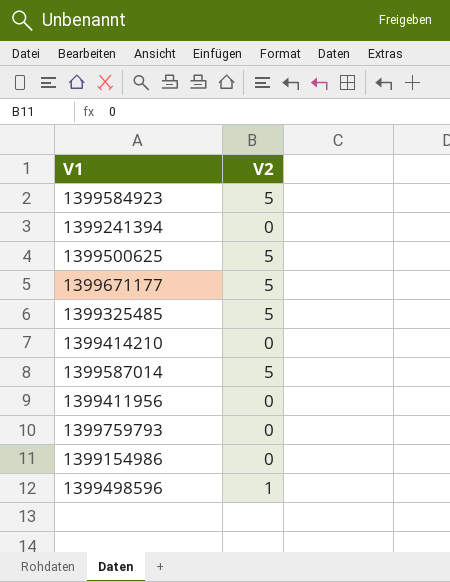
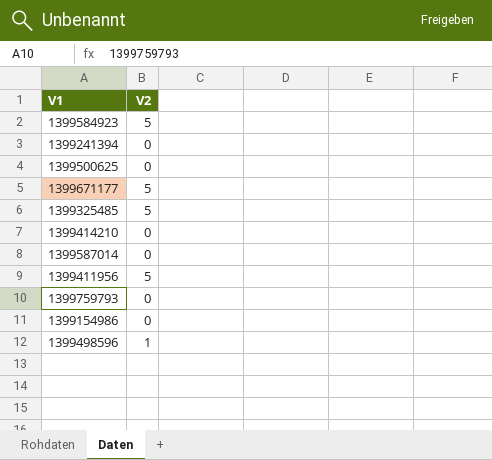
1399500625 | V2: 5 -> 0
1399587014 | V2: 5 -> 0
1399411956 | V2: 0 -> 5

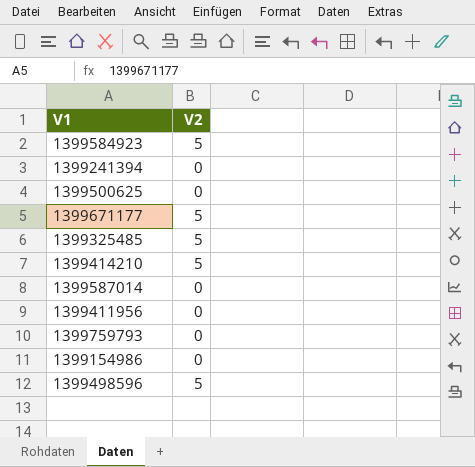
1399414210 | V2: 0 -> 5
1399411956 | V2: 5 -> 0
1399498596 | V2: 1 -> 5

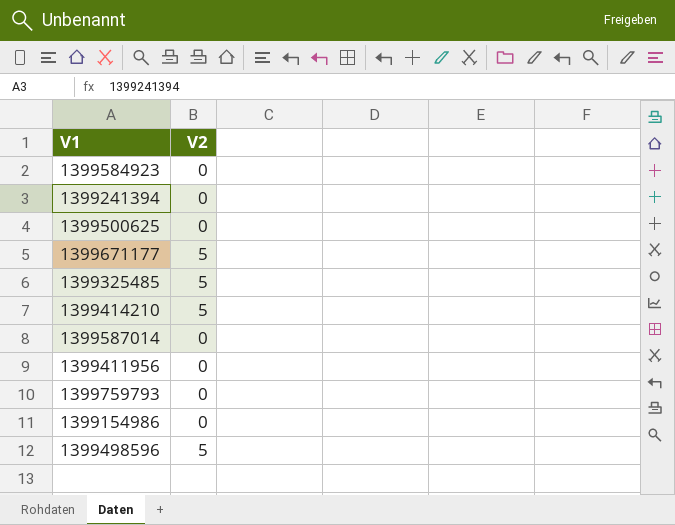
1399584923 | V2: 5 -> 0

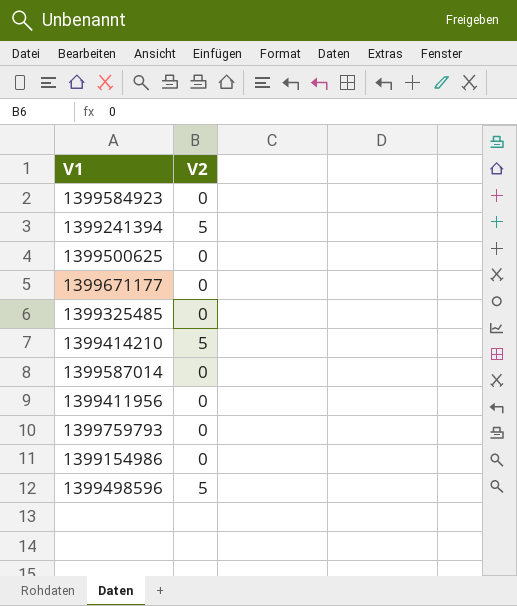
1399241394 | V2: 0 -> 5
1399671177 | V2: 5 -> 0
1399325485 | V2: 5 -> 0

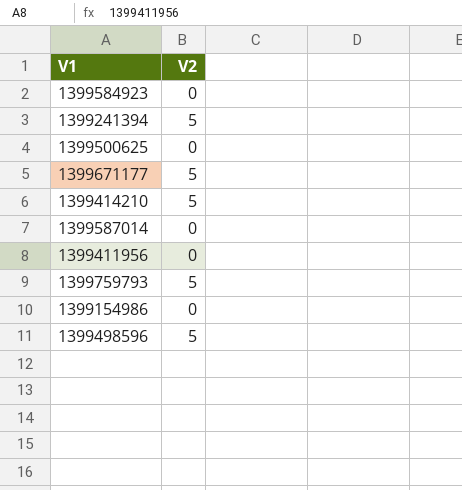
row 1399325485: 0 -> none
1399671177 | V2: 0 -> 5
1399759793 | V2: 0 -> 5

